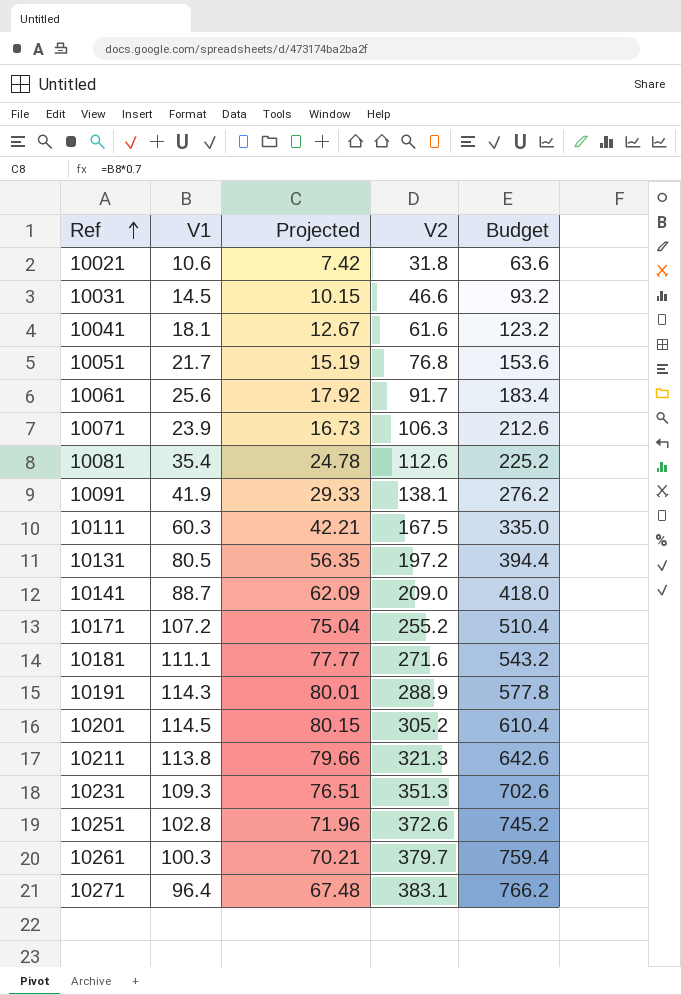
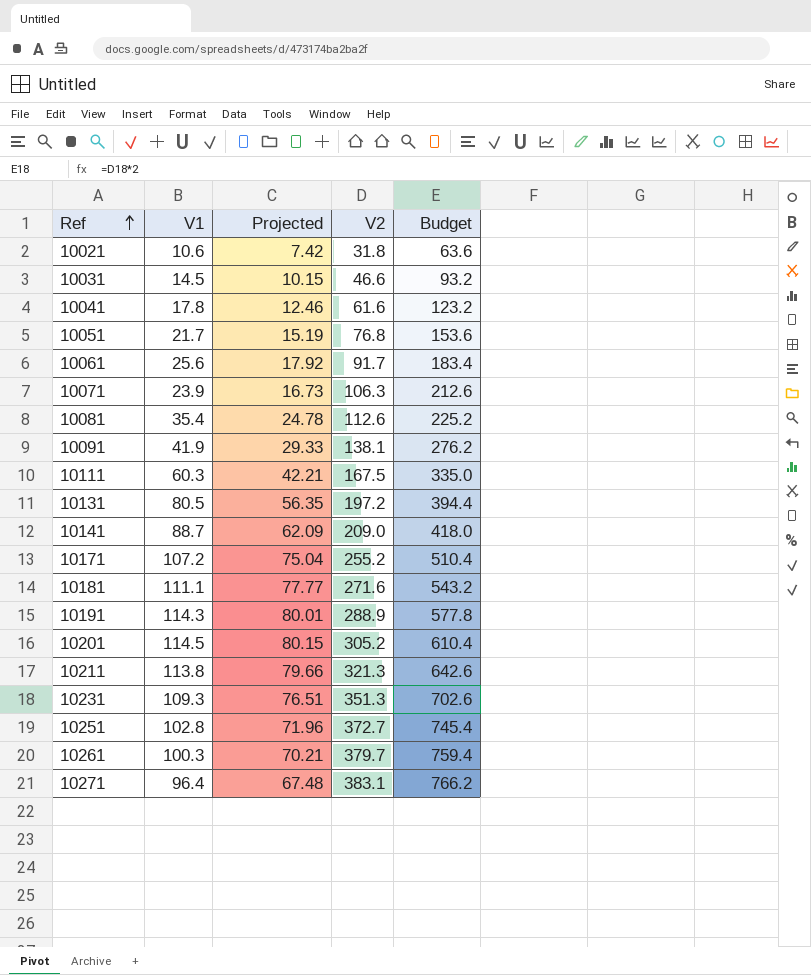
10041 | V1: 18.1 -> 17.8
10041 | Projected: 12.67 -> 12.46
10251 | V2: 372.6 -> 372.7
10251 | Budget: 745.2 -> 745.4

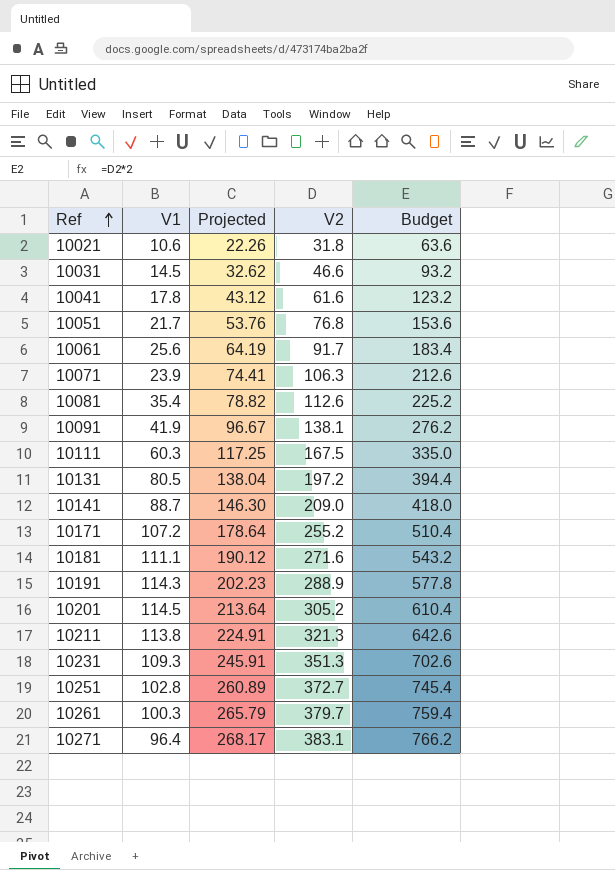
column Projected | formula: [V1] * 0.7 -> [V2] * 0.7

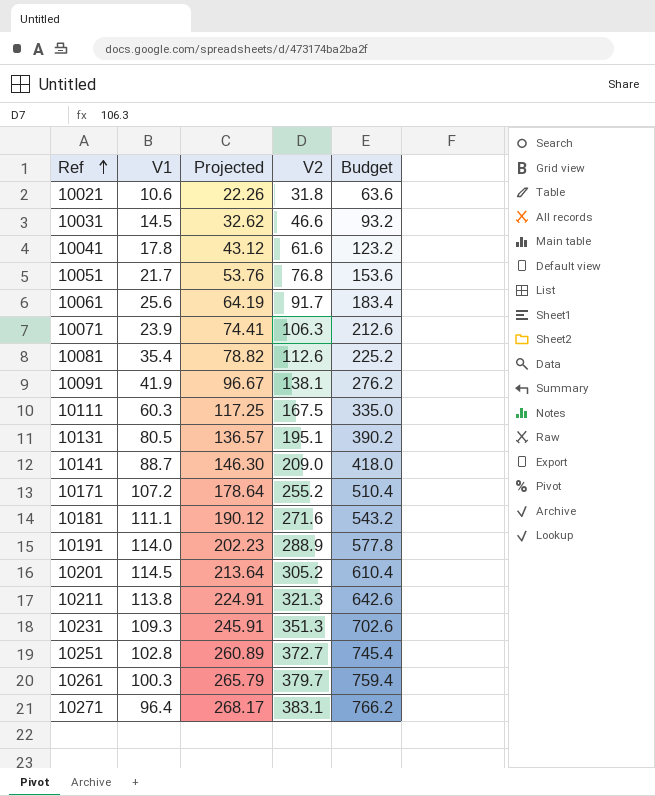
10131 | Projected: 138.04 -> 136.57
10131 | V2: 197.2 -> 195.1
10131 | Budget: 394.4 -> 390.2
10191 | V1: 114.3 -> 114.0

